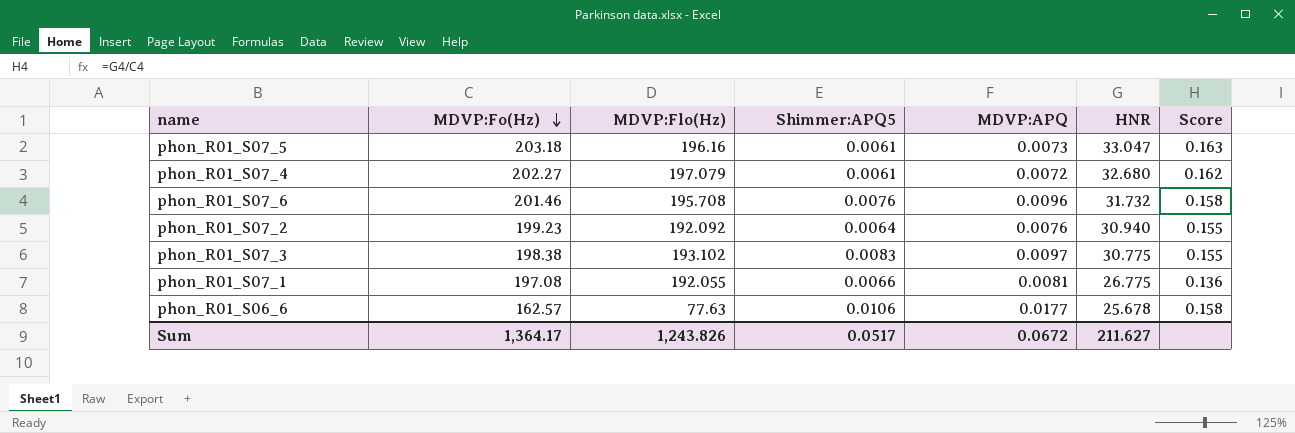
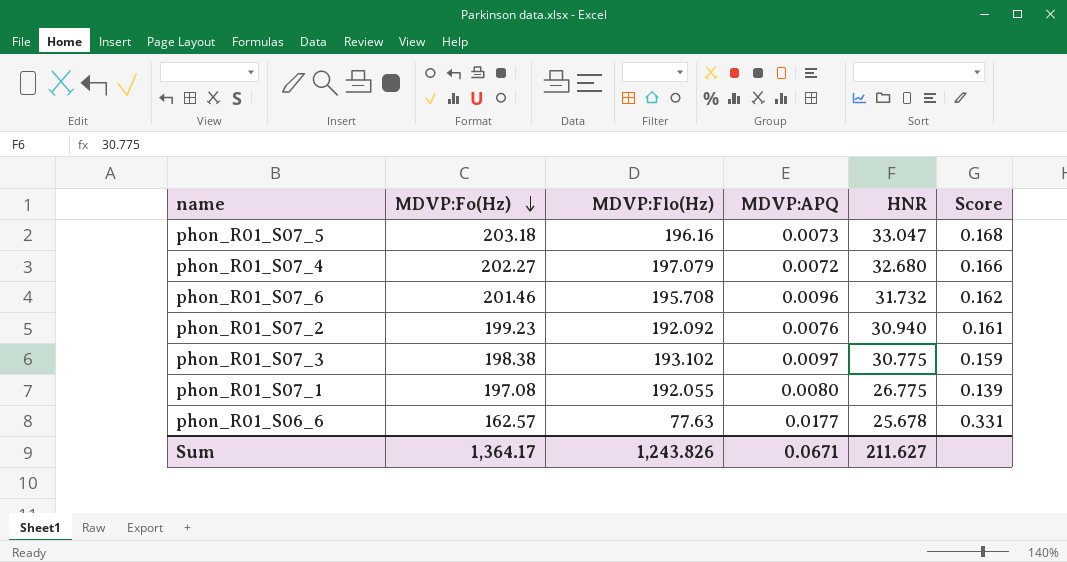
column Shimmer:APQ5 | position: 4 -> none
column Score | formula: [HNR] / [MDVP:Fo(Hz)] -> [HNR] / [MDVP:Flo(Hz)]
phon_R01_S07_1 | MDVP:APQ: 0.0081 -> 0.0080
Sum | MDVP:APQ: 0.0672 -> 0.0671

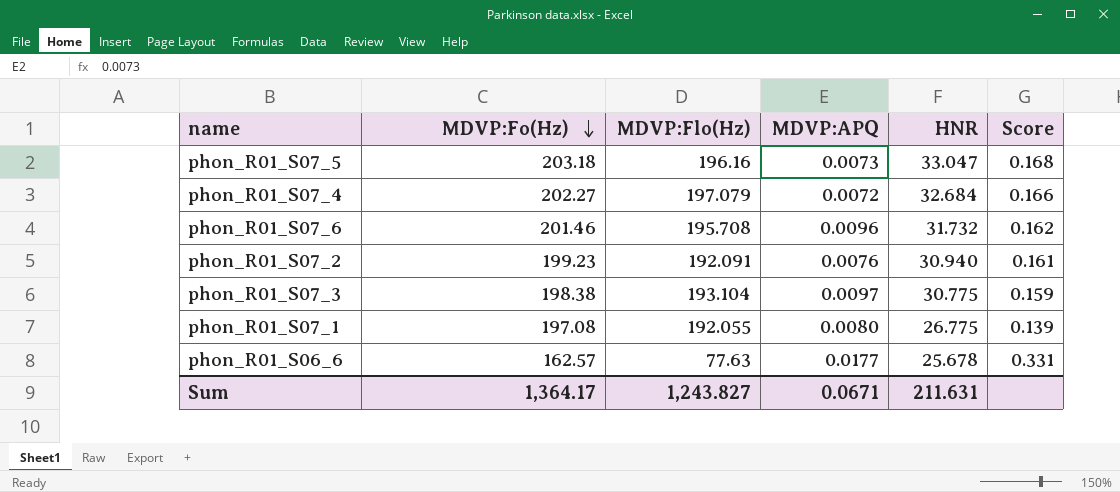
phon_R01_S07_4 | HNR: 32.680 -> 32.684
phon_R01_S07_2 | MDVP:Flo(Hz): 192.092 -> 192.091
phon_R01_S07_3 | MDVP:Flo(Hz): 193.102 -> 193.104
Sum | MDVP:Flo(Hz): 1,243.826 -> 1,243.827
Sum | HNR: 211.627 -> 211.631

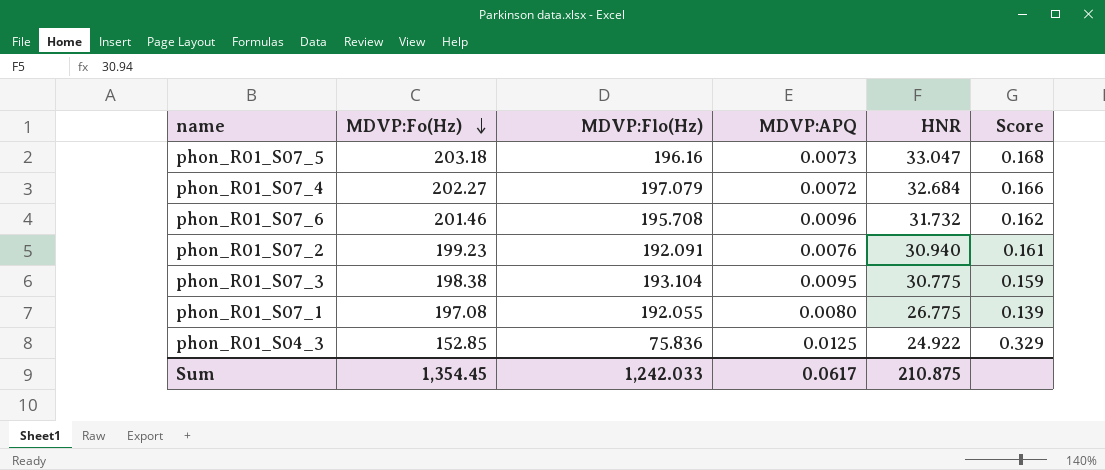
row phon_R01_S06_6: 162.57 | 77.63 | 0.0177 | 25.678 | 0.331 -> none
phon_R01_S07_3 | MDVP:APQ: 0.0097 -> 0.0095
row phon_R01_S04_3: none -> 152.85 | 75.836 | 0.0125 | 24.922 | 0.329
Sum | MDVP:Fo(Hz): 1,364.17 -> 1,354.45
Sum | MDVP:Flo(Hz): 1,243.827 -> 1,242.033
Sum | MDVP:APQ: 0.0671 -> 0.0617
Sum | HNR: 211.631 -> 210.875

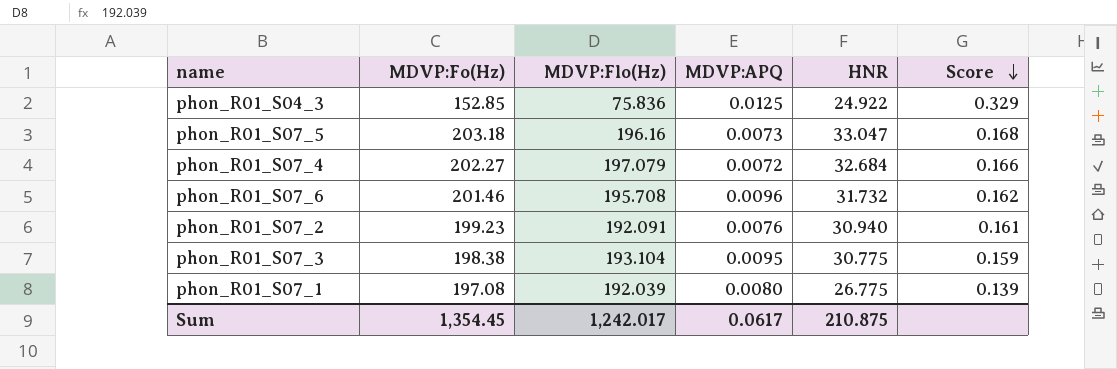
row order: MDVP:Fo(Hz) descending -> Score descending
phon_R01_S07_1 | MDVP:Flo(Hz): 192.055 -> 192.039
Sum | MDVP:Flo(Hz): 1,242.033 -> 1,242.017

